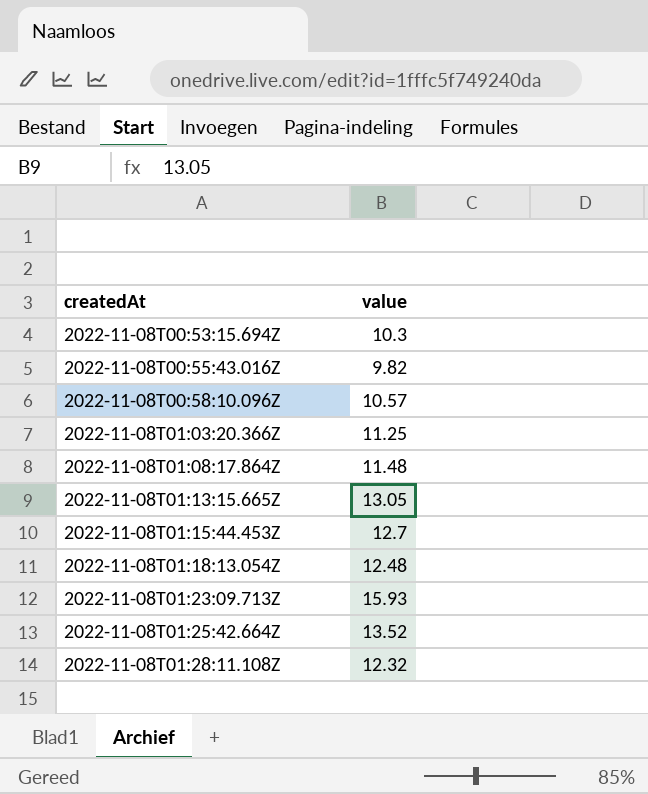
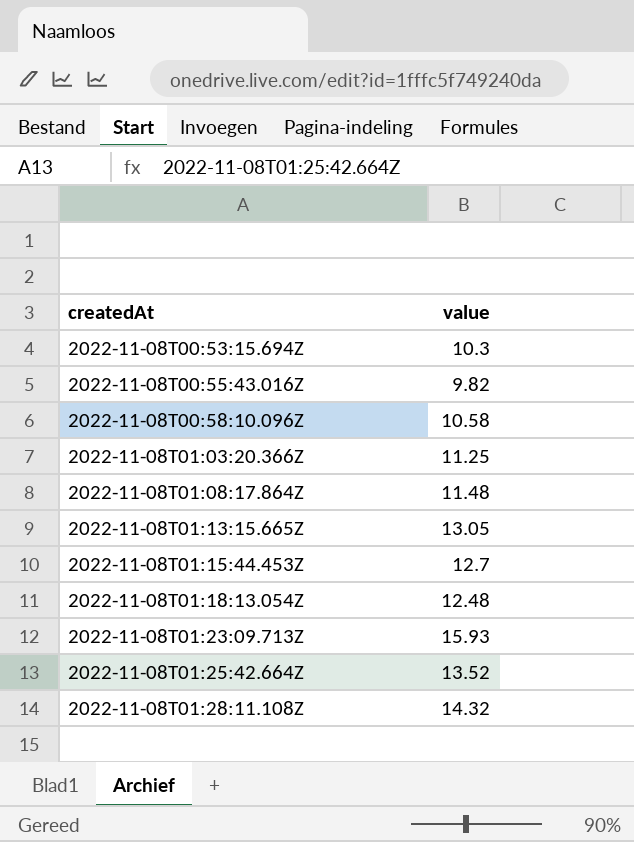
2022-11-08T00:58:10.096Z | value: 10.57 -> 10.58
2022-11-08T01:28:11.108Z | value: 12.32 -> 14.32

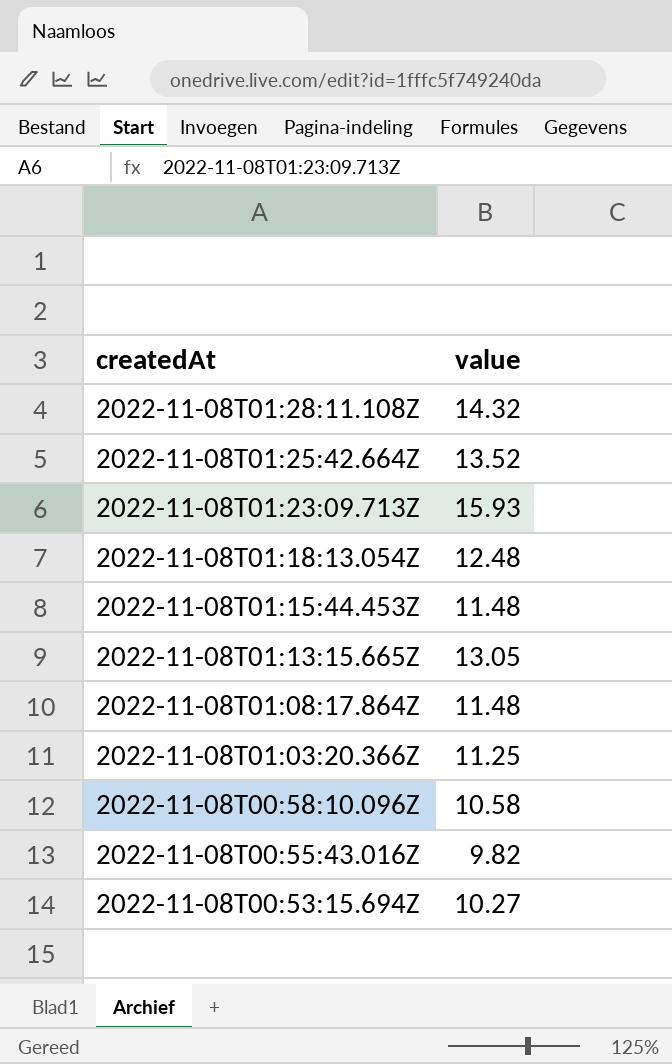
row order: createdAt ascending -> createdAt descending
2022-11-08T01:15:44.453Z | value: 12.7 -> 11.48
2022-11-08T00:53:15.694Z | value: 10.3 -> 10.27

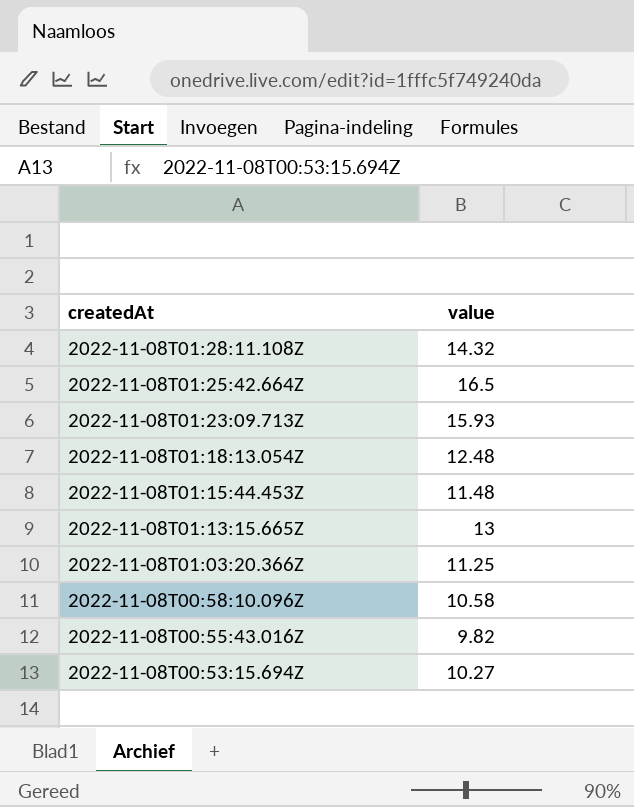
row 2022-11-08T01:08:17.864Z: 11.48 -> none
2022-11-08T01:25:42.664Z | value: 13.52 -> 16.5
2022-11-08T01:13:15.665Z | value: 13.05 -> 13

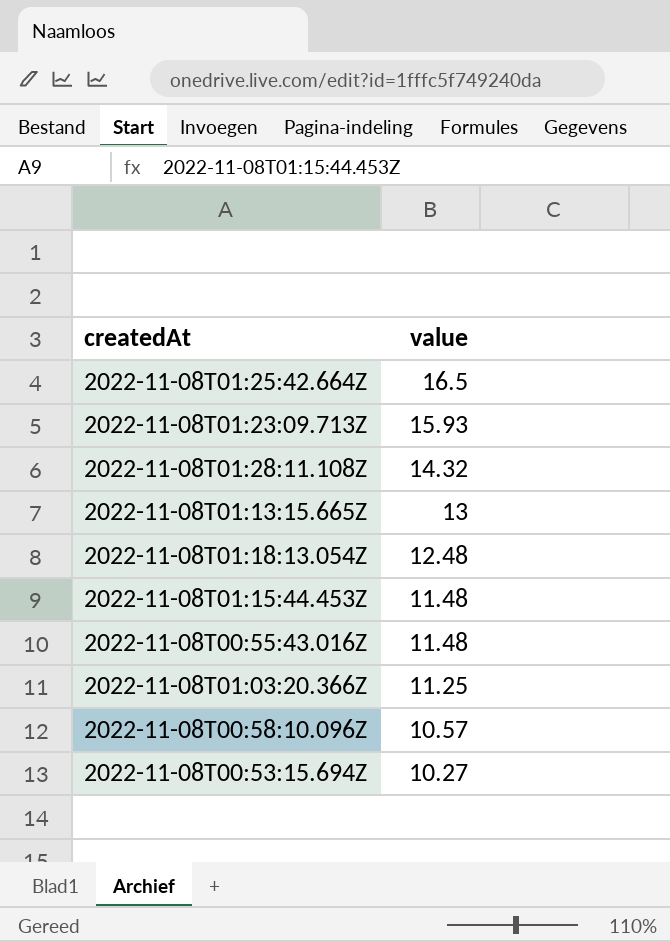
row order: createdAt descending -> value descending
2022-11-08T00:55:43.016Z | value: 9.82 -> 11.48
2022-11-08T00:58:10.096Z | value: 10.58 -> 10.57

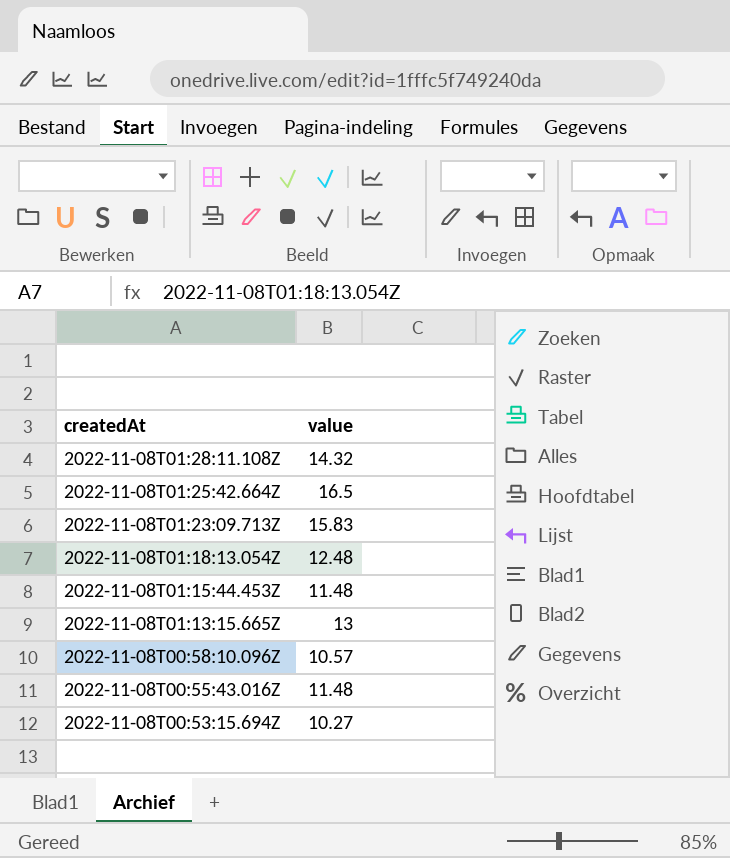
row order: value descending -> createdAt descending
row 2022-11-08T01:03:20.366Z: 11.25 -> none
2022-11-08T01:23:09.713Z | value: 15.93 -> 15.83

